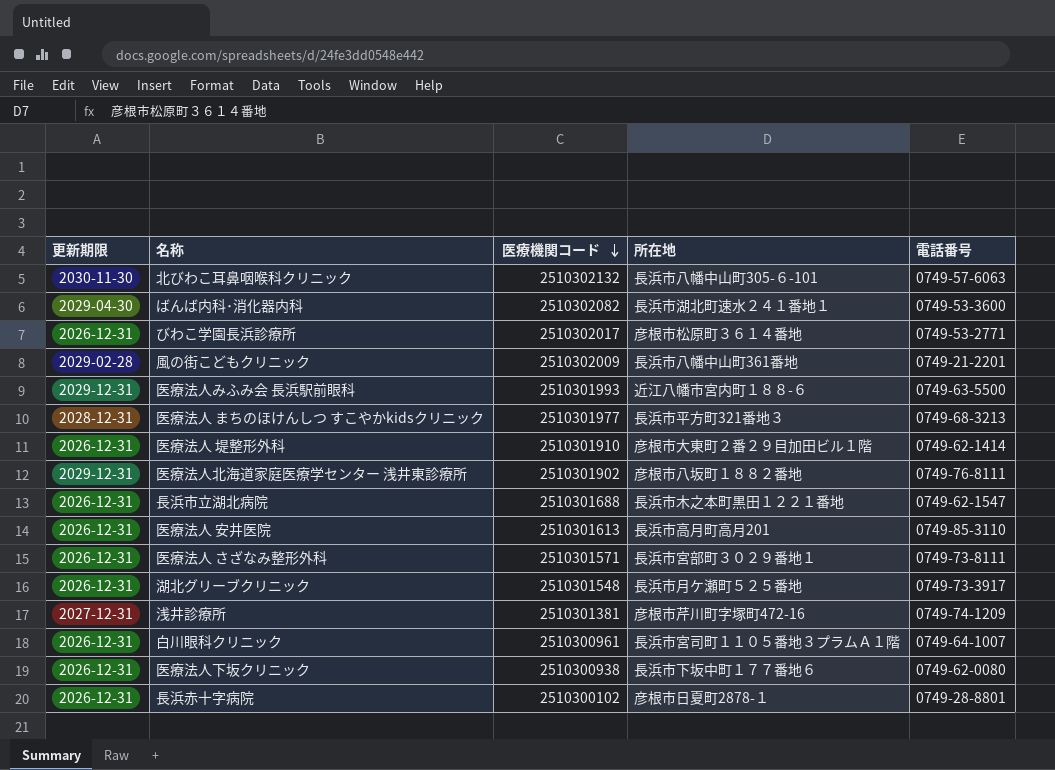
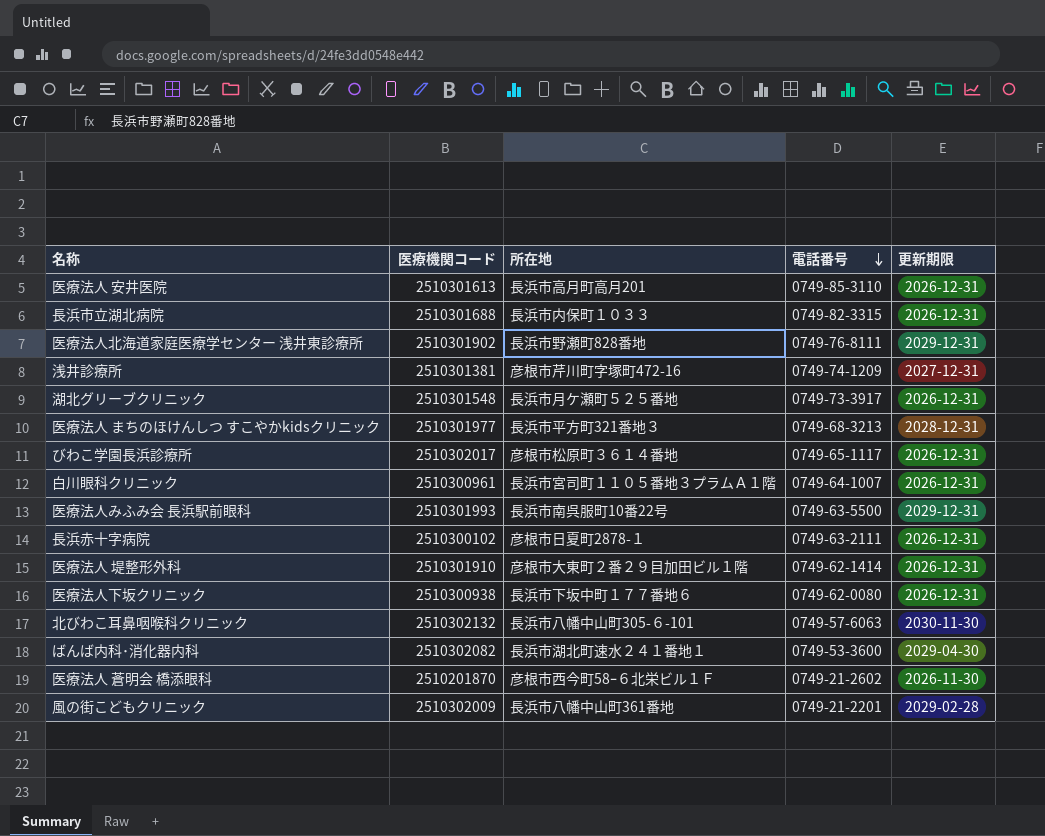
row order: 医療機関コード descending -> 電話番号 descending
column 更新期限 | position: 1 -> 5
row 医療法人 さざなみ整形外科: 2026-12-31 | 2510301571 | 長浜市宮部町３０２９番地１ | 0749-73-8111 -> none
長浜市立湖北病院 | 所在地: 長浜市木之本町黒田１２２１番地 -> 長浜市内保町１０３３
長浜市立湖北病院 | 電話番号: 0749-62-1547 -> 0749-82-3315
医療法人北海道家庭医療学センター 浅井東診療所 | 所在地: 彦根市八坂町１８８２番地 -> 長浜市野瀬町828番地
びわこ学園長浜診療所 | 電話番号: 0749-53-2771 -> 0749-65-1117
医療法人みふみ会 長浜駅前眼科 | 所在地: 近江八幡市宮内町１８８-６ -> 長浜市南呉服町10番22号
長浜赤十字病院 | 電話番号: 0749-28-8801 -> 0749-63-2111
row 医療法人 蒼明会 橋添眼科: none -> 2510201870 | 彦根市西今町58ｰ６北栄ビル１Ｆ | 0749-21-2602 | 2026-11-30

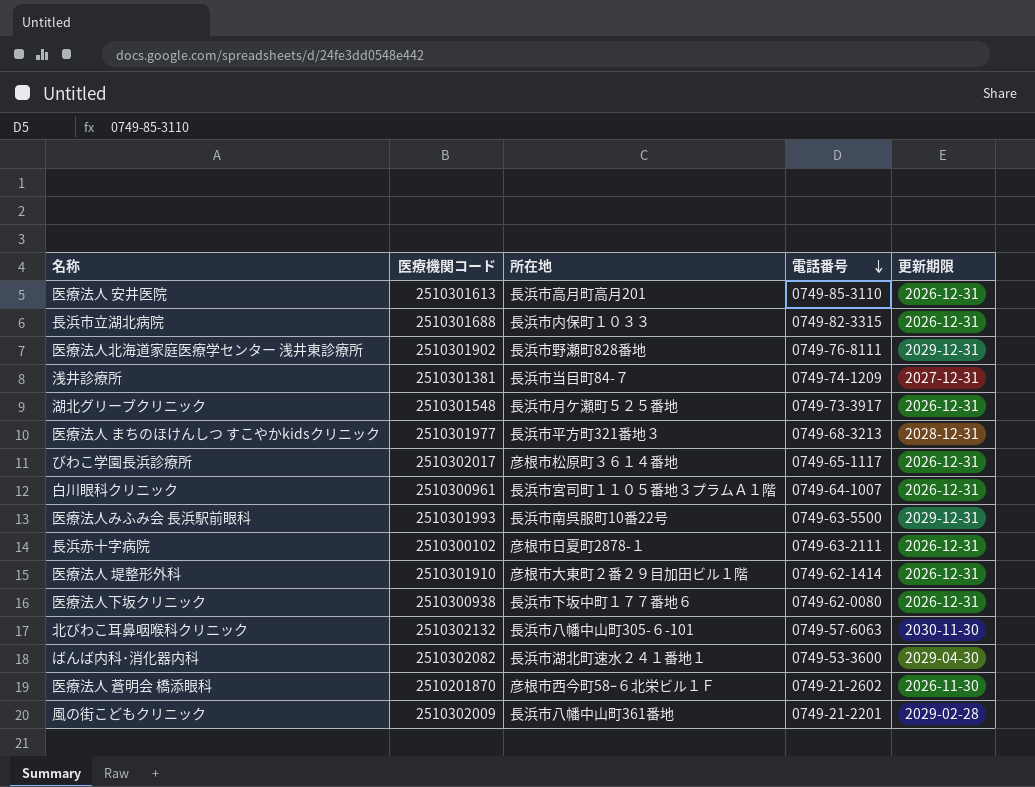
浅井診療所 | 所在地: 彦根市芹川町字塚町472-16 -> 長浜市当目町84-７

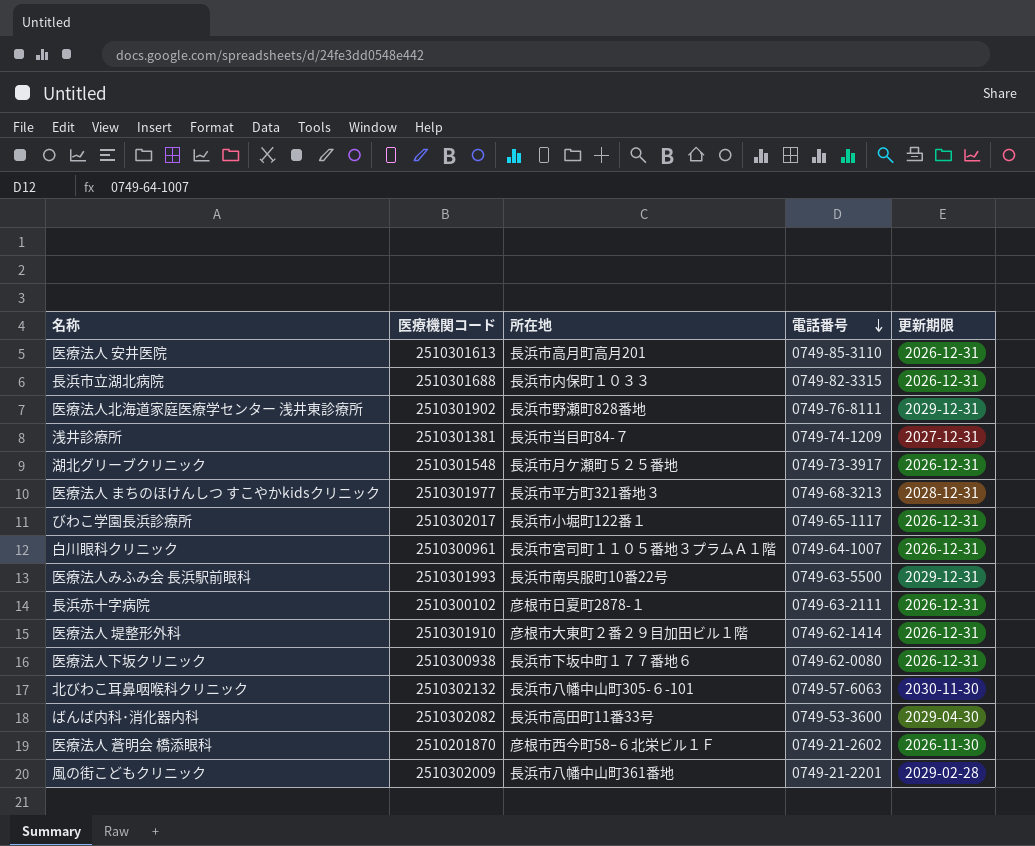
びわこ学園長浜診療所 | 所在地: 彦根市松原町３６１４番地 -> 長浜市小堀町122番１
ばんば内科･消化器内科 | 所在地: 長浜市湖北町速水２４１番地１ -> 長浜市高田町11番33号

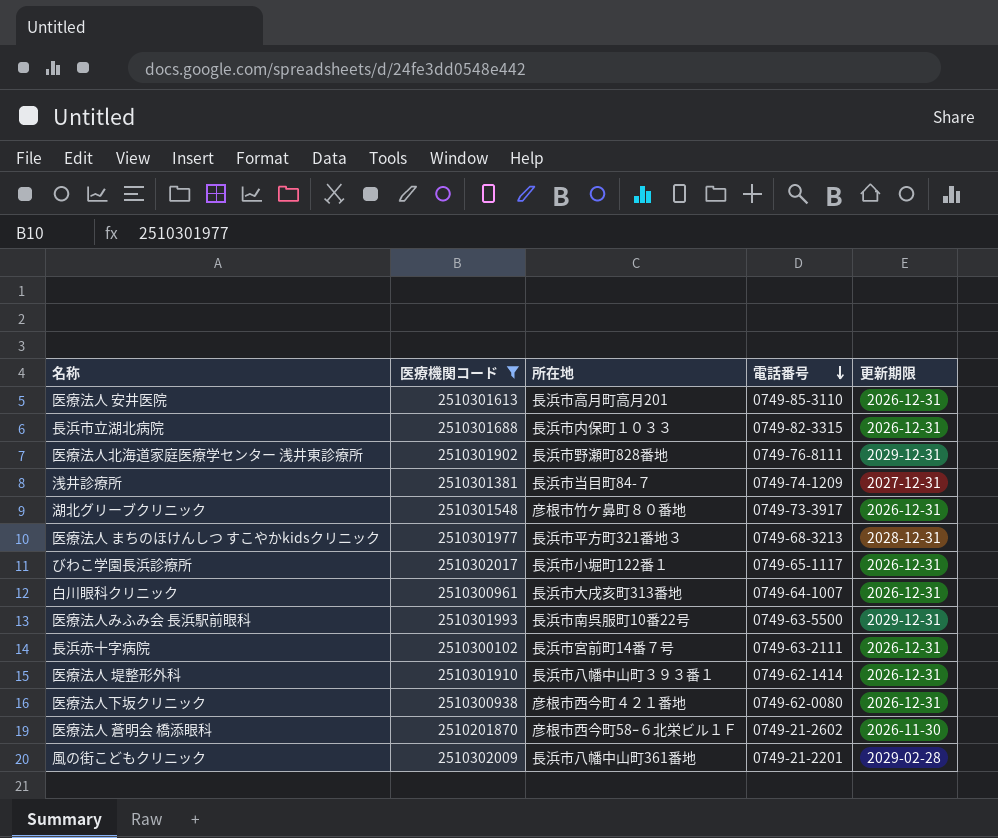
filter: none -> 医療機関コード <= 2510302017
湖北グリーブクリニック | 所在地: 長浜市月ケ瀬町５２５番地 -> 彦根市竹ケ鼻町８０番地
白川眼科クリニック | 所在地: 長浜市宮司町１１０５番地３プラムＡ１階 -> 長浜市大戌亥町313番地
長浜赤十字病院 | 所在地: 彦根市日夏町2878-１ -> 長浜市宮前町14番７号
医療法人 堤整形外科 | 所在地: 彦根市大東町２番２９目加田ビル１階 -> 長浜市八幡中山町３９３番１
医療法人下坂クリニック | 所在地: 長浜市下坂中町１７７番地６ -> 彦根市西今町４２１番地

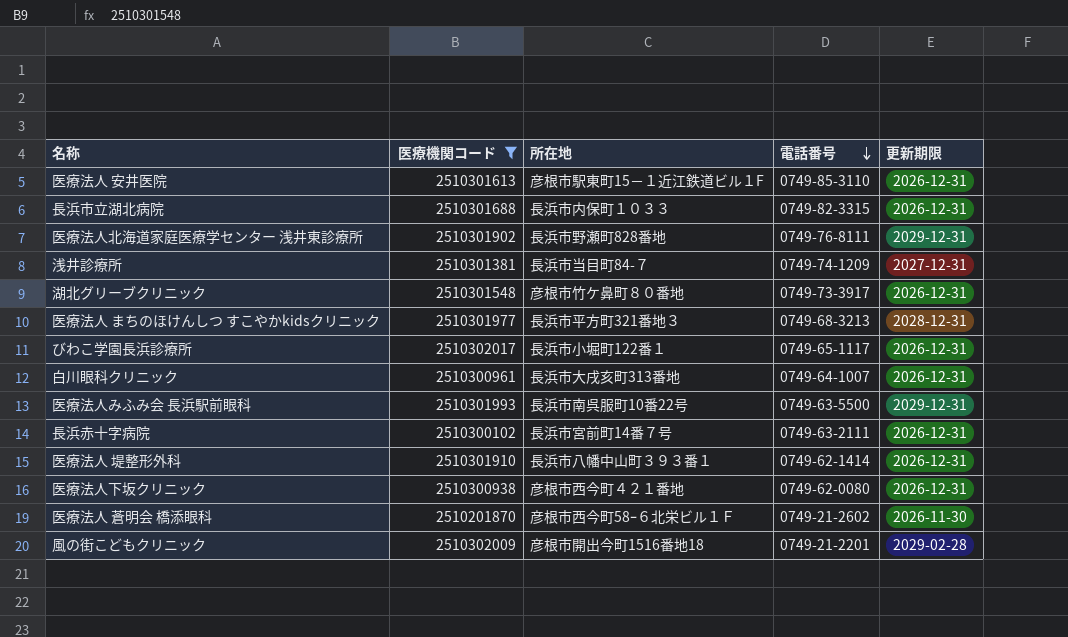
医療法人 安井医院 | 所在地: 長浜市高月町高月201 -> 彦根市駅東町15－１近江鉄道ビル１F
風の街こどもクリニック | 所在地: 長浜市八幡中山町361番地 -> 彦根市開出今町1516番地18

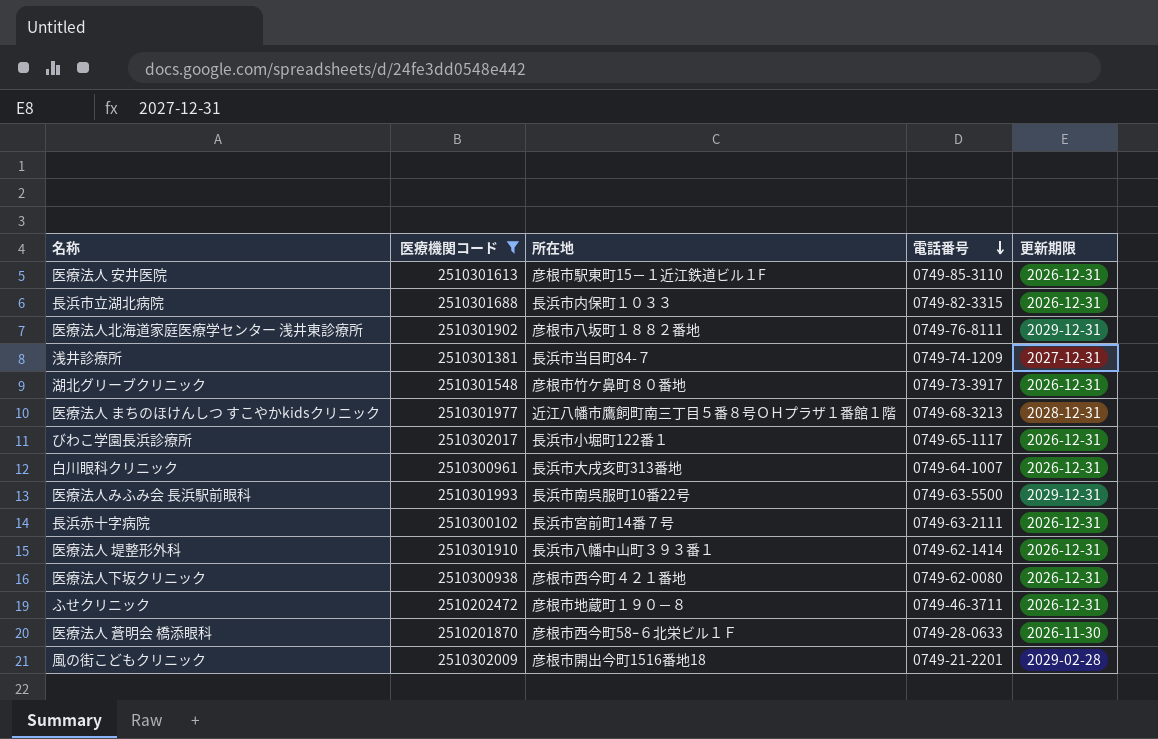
医療法人北海道家庭医療学センター 浅井東診療所 | 所在地: 長浜市野瀬町828番地 -> 彦根市八坂町１８８２番地
医療法人 まちのほけんしつ すこやかkidsクリニック | 所在地: 長浜市平方町321番地３ -> 近江八幡市鷹飼町南三丁目５番８号ＯＨプラザ１番館１階
row ふせクリニック: none -> 2510202472 | 彦根市地蔵町１９０－８ | 0749-46-3711 | 2026-12-31
医療法人 蒼明会 橋添眼科 | 電話番号: 0749-21-2602 -> 0749-28-0633

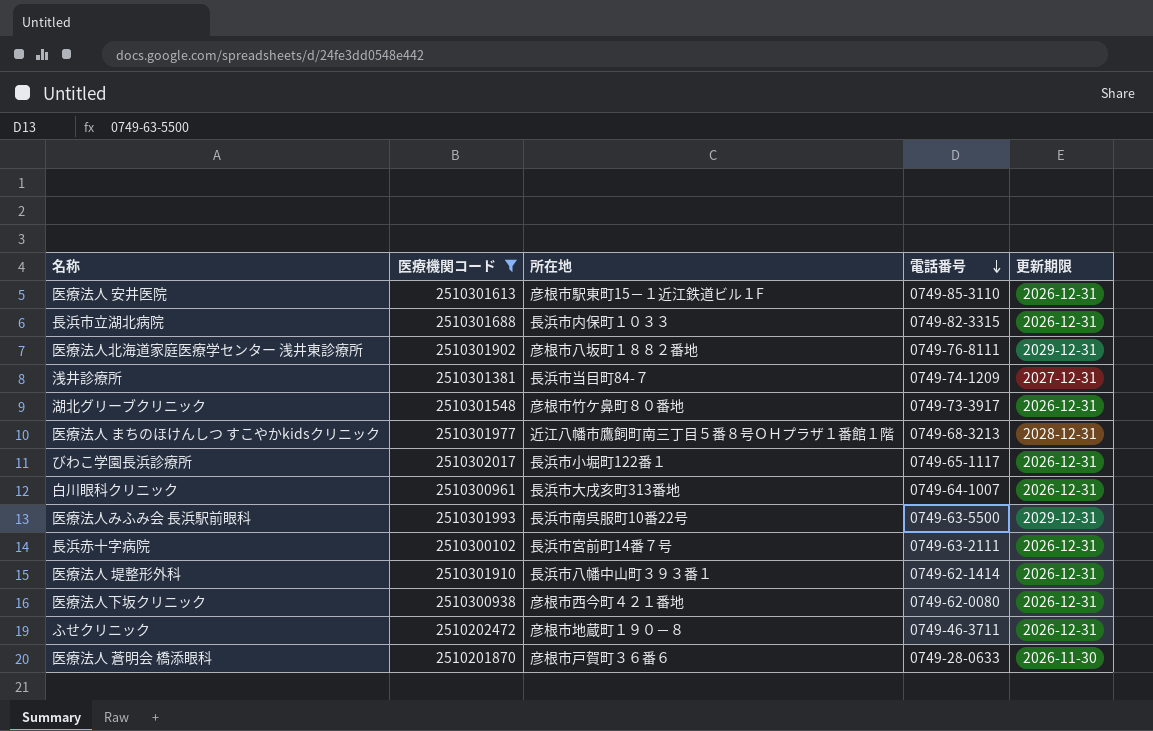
row 風の街こどもクリニック: 2510302009 | 彦根市開出今町1516番地18 | 0749-21-2201 | 2029-02-28 -> none
医療法人 蒼明会 橋添眼科 | 所在地: 彦根市西今町58ｰ６北栄ビル１Ｆ -> 彦根市戸賀町３６番６

